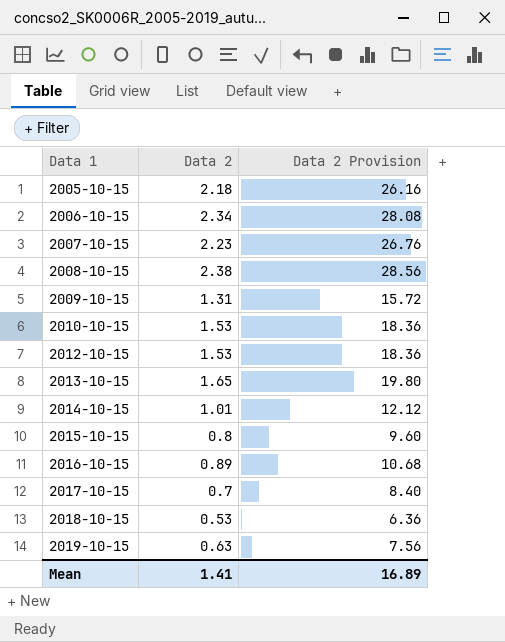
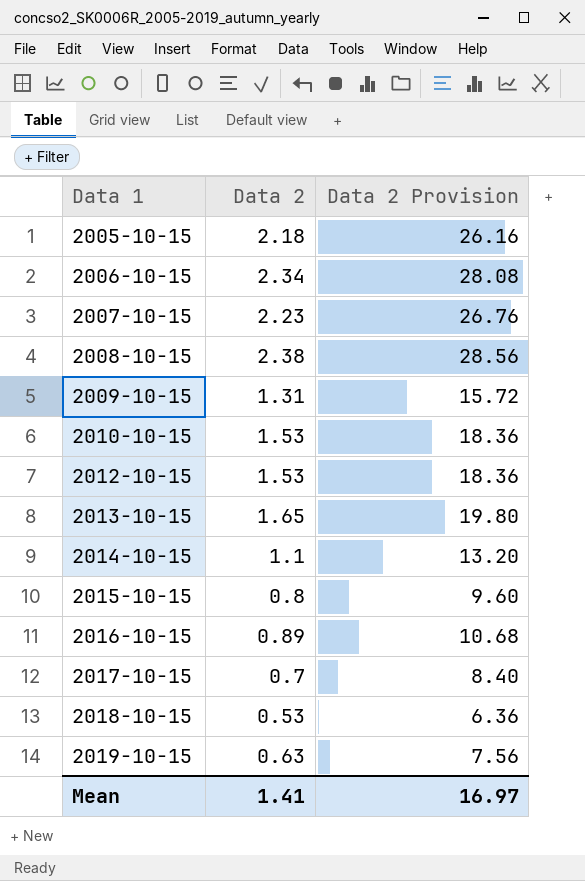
2014-10-15 | Data 2: 1.01 -> 1.1
2014-10-15 | Data 2 Provision: 12.12 -> 13.20
Mean | Data 2 Provision: 16.89 -> 16.97

